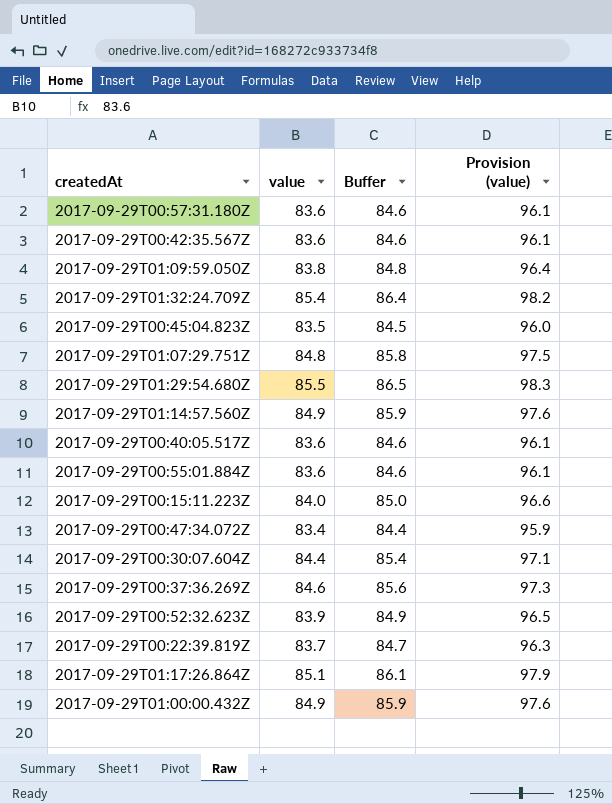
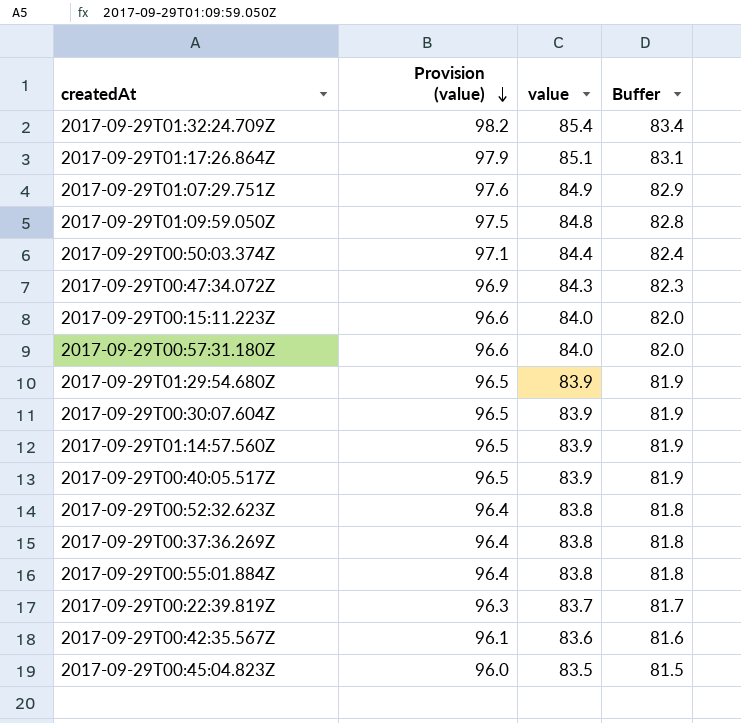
row order: none -> Provision (value) descending
column Provision (value) | position: 4 -> 2
column Buffer | formula: [value] + 1 -> [value] - 2
row 2017-09-29T01:00:00.432Z: 84.9 | 85.9 | 97.6 -> none
2017-09-29T01:07:29.751Z | Provision (value): 97.5 -> 97.6
2017-09-29T01:07:29.751Z | value: 84.8 -> 84.9
2017-09-29T01:09:59.050Z | Provision (value): 96.4 -> 97.5
2017-09-29T01:09:59.050Z | value: 83.8 -> 84.8
row 2017-09-29T00:50:03.374Z: none -> 97.1 | 84.4 | 82.4
2017-09-29T00:47:34.072Z | Provision (value): 95.9 -> 96.9
2017-09-29T00:47:34.072Z | value: 83.4 -> 84.3
2017-09-29T00:57:31.180Z | Provision (value): 96.1 -> 96.6
2017-09-29T00:57:31.180Z | value: 83.6 -> 84.0
2017-09-29T01:29:54.680Z | Provision (value): 98.3 -> 96.5
2017-09-29T01:29:54.680Z | value: 85.5 -> 83.9
2017-09-29T00:30:07.604Z | Provision (value): 97.1 -> 96.5
2017-09-29T00:30:07.604Z | value: 84.4 -> 83.9
2017-09-29T01:14:57.560Z | Provision (value): 97.6 -> 96.5
2017-09-29T01:14:57.560Z | value: 84.9 -> 83.9
2017-09-29T00:40:05.517Z | Provision (value): 96.1 -> 96.5
2017-09-29T00:40:05.517Z | value: 83.6 -> 83.9
2017-09-29T00:52:32.623Z | Provision (value): 96.5 -> 96.4
2017-09-29T00:52:32.623Z | value: 83.9 -> 83.8
2017-09-29T00:37:36.269Z | Provision (value): 97.3 -> 96.4
2017-09-29T00:37:36.269Z | value: 84.6 -> 83.8
2017-09-29T00:55:01.884Z | Provision (value): 96.1 -> 96.4
2017-09-29T00:55:01.884Z | value: 83.6 -> 83.8

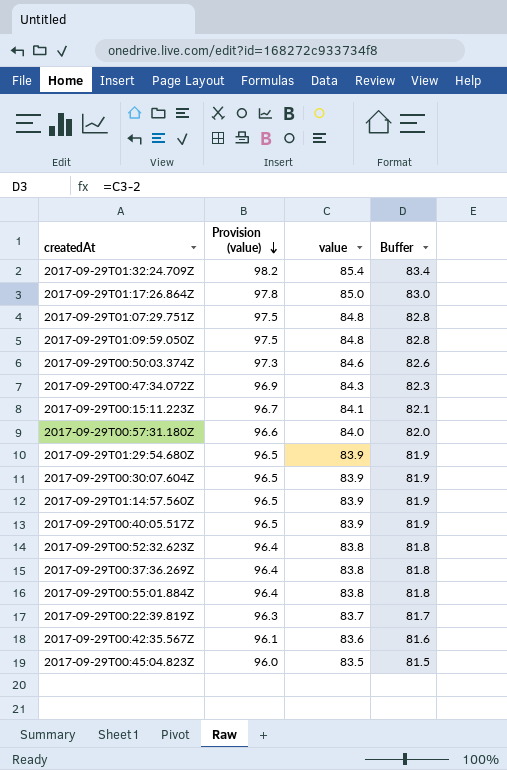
2017-09-29T01:17:26.864Z | Provision (value): 97.9 -> 97.8
2017-09-29T01:17:26.864Z | value: 85.1 -> 85.0
2017-09-29T01:17:26.864Z | Buffer: 83.1 -> 83.0
2017-09-29T01:07:29.751Z | Provision (value): 97.6 -> 97.5
2017-09-29T01:07:29.751Z | value: 84.9 -> 84.8
2017-09-29T01:07:29.751Z | Buffer: 82.9 -> 82.8
2017-09-29T00:50:03.374Z | Provision (value): 97.1 -> 97.3
2017-09-29T00:50:03.374Z | value: 84.4 -> 84.6
2017-09-29T00:50:03.374Z | Buffer: 82.4 -> 82.6
2017-09-29T00:15:11.223Z | Provision (value): 96.6 -> 96.7
2017-09-29T00:15:11.223Z | value: 84.0 -> 84.1
2017-09-29T00:15:11.223Z | Buffer: 82.0 -> 82.1

